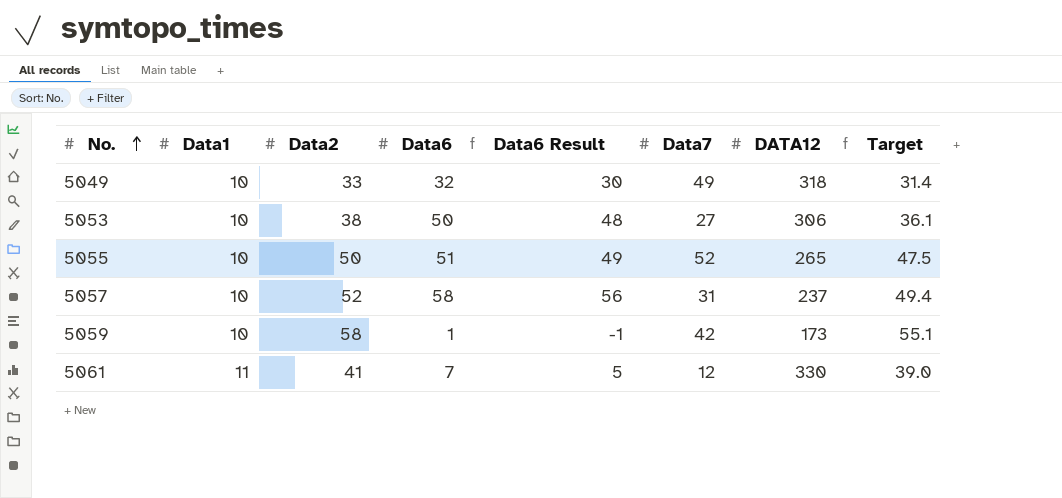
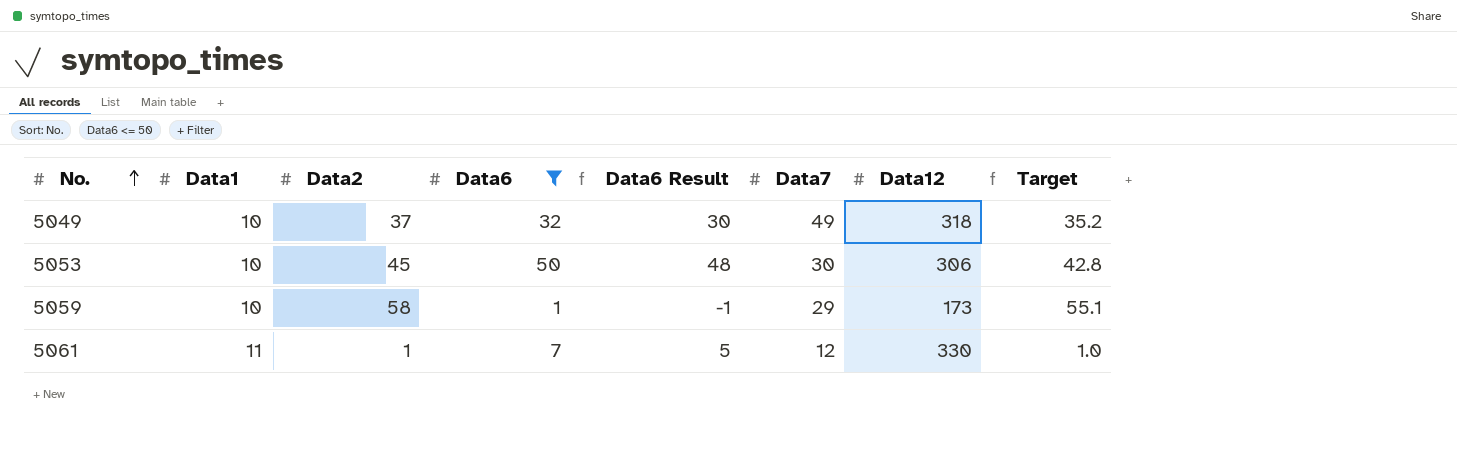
filter: none -> Data6 <= 50
column name: DATA12 -> Data12
5049 | Data2: 33 -> 37
5049 | Target: 31.4 -> 35.2
5053 | Data2: 38 -> 45
5053 | Data7: 27 -> 30
5053 | Target: 36.1 -> 42.8
5059 | Data7: 42 -> 29
5061 | Data2: 41 -> 1
5061 | Target: 39.0 -> 1.0

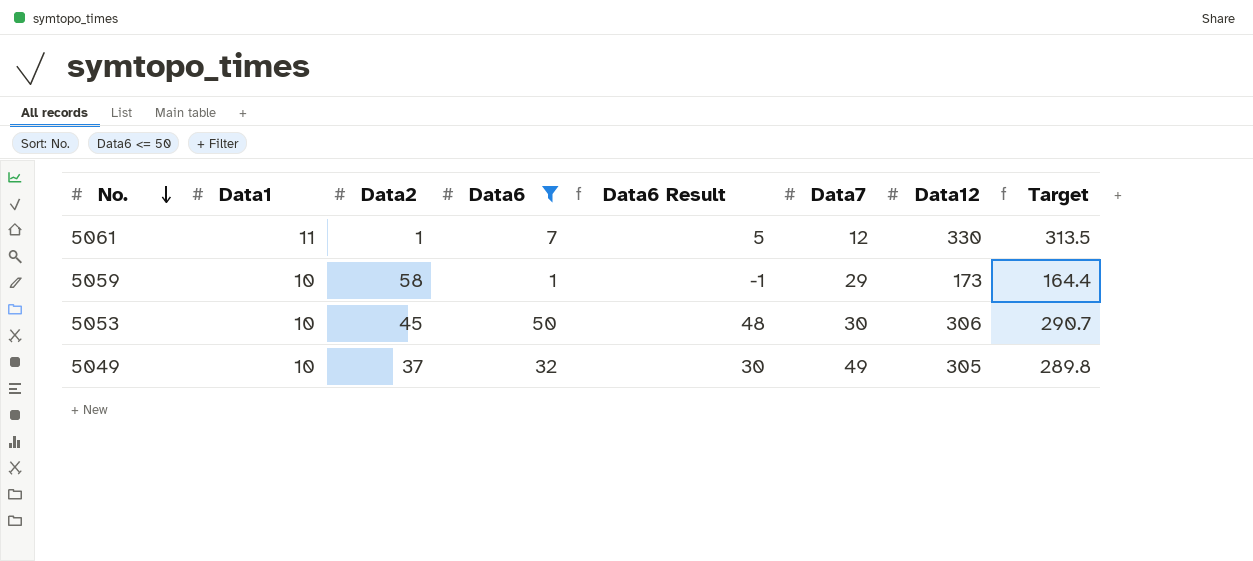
row order: No. ascending -> No. descending
column Target | formula: [Data2] * 0.95 -> [Data12] * 0.95
5049 | Data12: 318 -> 305

